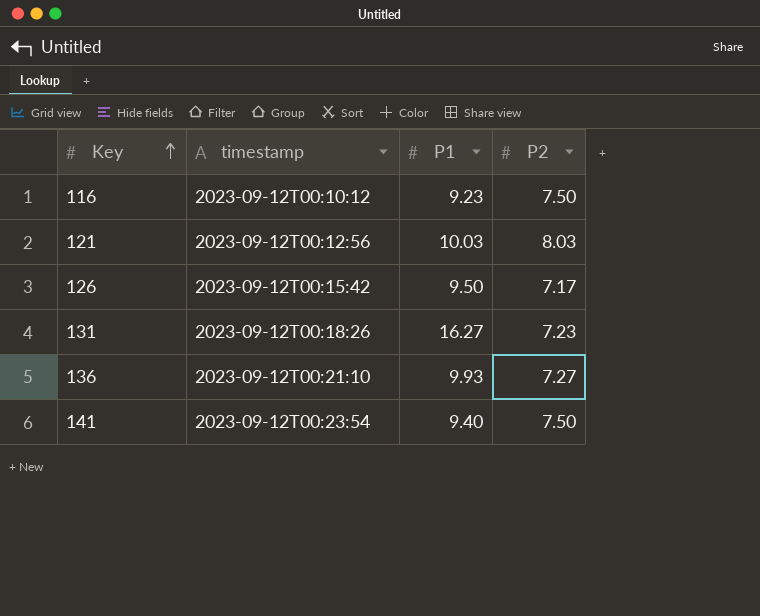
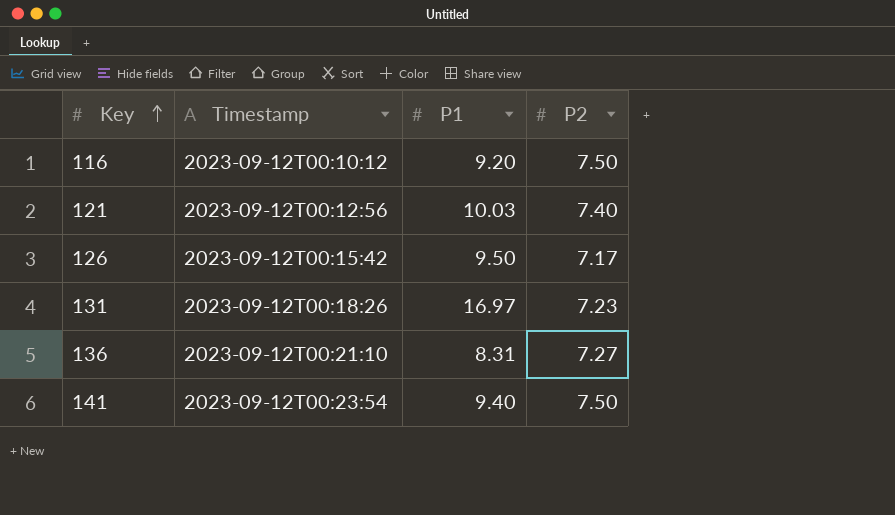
column name: timestamp -> Timestamp
116 | P1: 9.23 -> 9.20
121 | P2: 8.03 -> 7.40
131 | P1: 16.27 -> 16.97
136 | P1: 9.93 -> 8.31

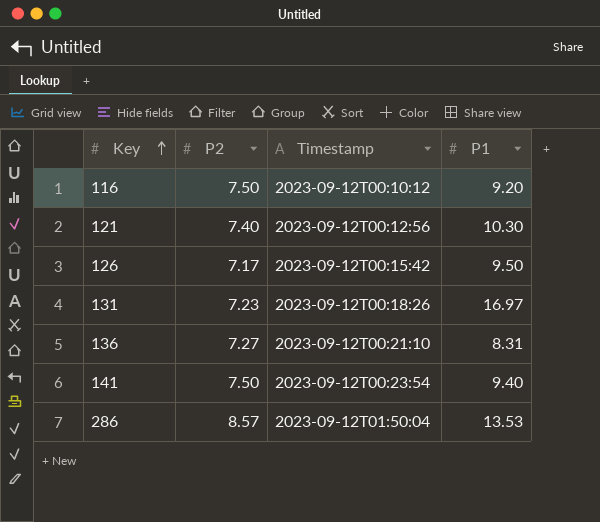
column P2 | position: 4 -> 2
121 | P1: 10.03 -> 10.30
row 286: none -> 8.57 | 2023-09-12T01:50:04 | 13.53

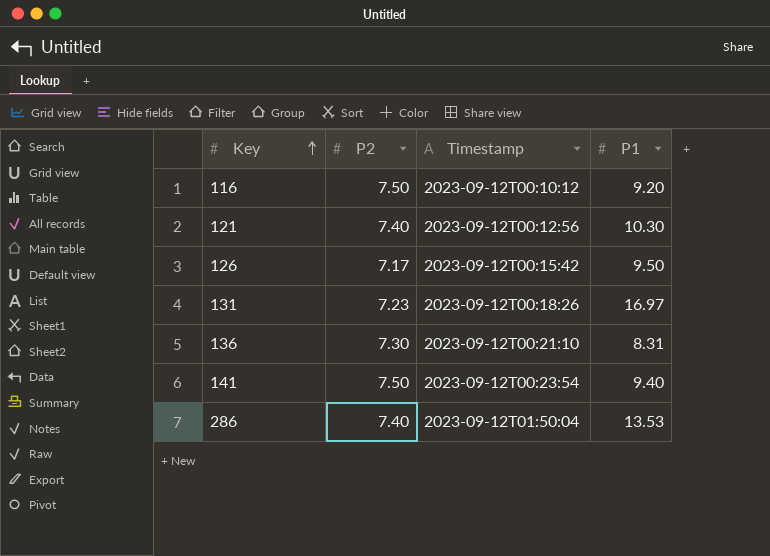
136 | P2: 7.27 -> 7.30
286 | P2: 8.57 -> 7.40

